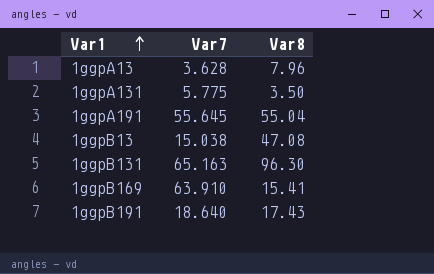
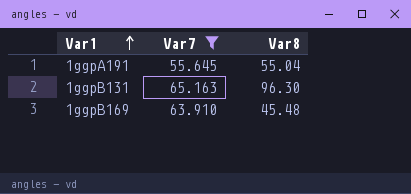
filter: none -> Var7 >= 55.645
1ggpB169 | Var8: 15.41 -> 45.48

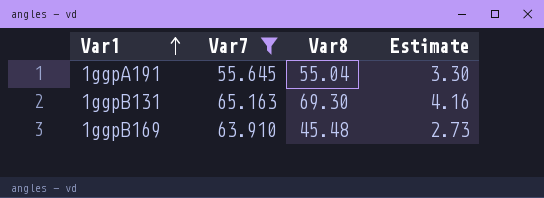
column Estimate | formula: none -> [Var8] * 0.06
1ggpB131 | Var8: 96.30 -> 69.30

